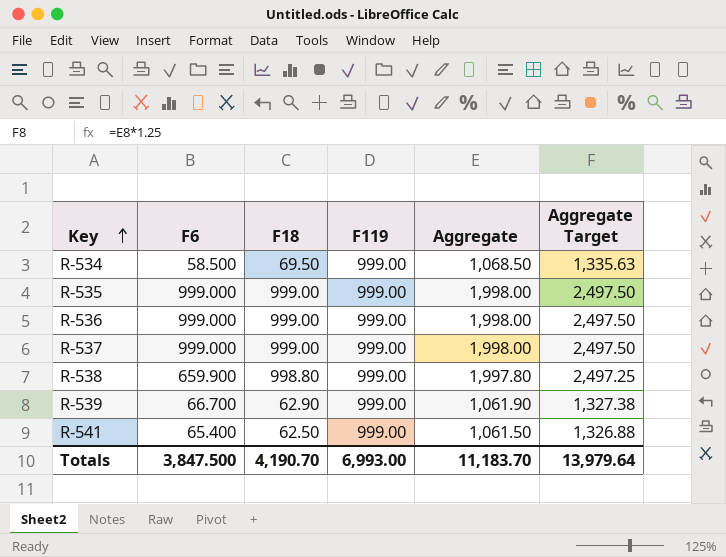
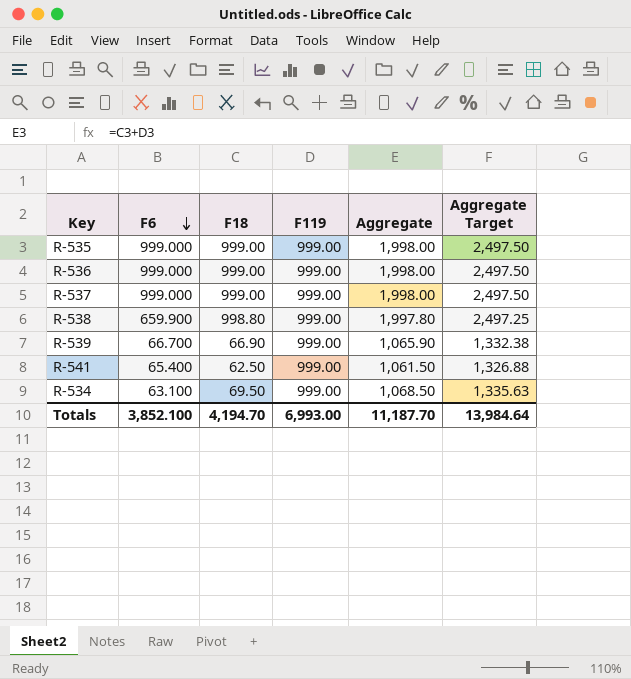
row order: Key ascending -> F6 descending
R-539 | F18: 62.90 -> 66.90
R-539 | Aggregate: 1,061.90 -> 1,065.90
R-539 | Aggregate Target: 1,327.38 -> 1,332.38
R-534 | F6: 58.500 -> 63.100
Totals | F6: 3,847.500 -> 3,852.100
Totals | F18: 4,190.70 -> 4,194.70
Totals | Aggregate: 11,183.70 -> 11,187.70
Totals | Aggregate Target: 13,979.64 -> 13,984.64

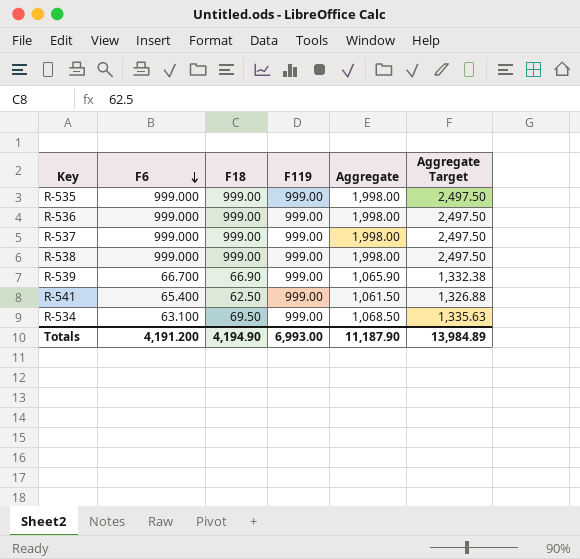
R-538 | F6: 659.900 -> 999.000
R-538 | F18: 998.80 -> 999.00
R-538 | Aggregate: 1,997.80 -> 1,998.00
R-538 | Aggregate Target: 2,497.25 -> 2,497.50
Totals | F6: 3,852.100 -> 4,191.200
Totals | F18: 4,194.70 -> 4,194.90
Totals | Aggregate: 11,187.70 -> 11,187.90
Totals | Aggregate Target: 13,984.64 -> 13,984.89

